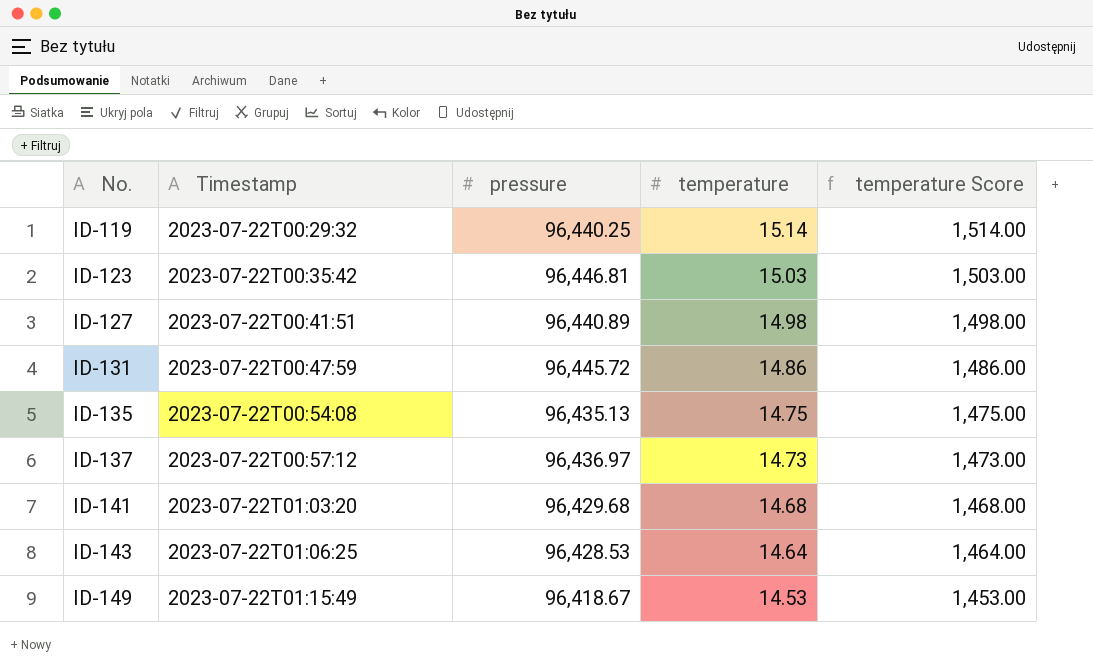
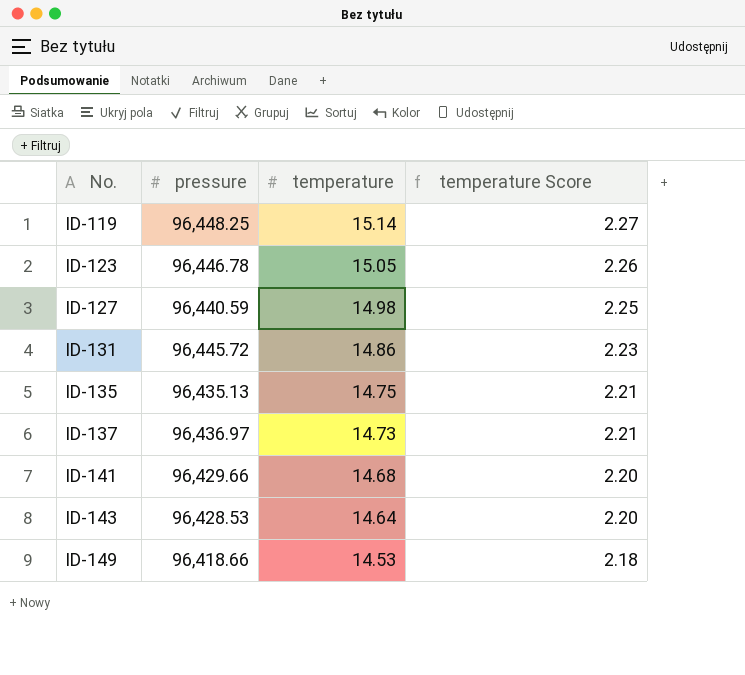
column Timestamp | position: 2 -> none
column temperature Score | formula: [temperature] * 100 -> [temperature] * 0.15
ID-119 | pressure: 96,440.25 -> 96,448.25
ID-123 | pressure: 96,446.81 -> 96,446.78
ID-123 | temperature: 15.03 -> 15.05
ID-127 | pressure: 96,440.89 -> 96,440.59
ID-141 | pressure: 96,429.68 -> 96,429.66
ID-149 | pressure: 96,418.67 -> 96,418.66

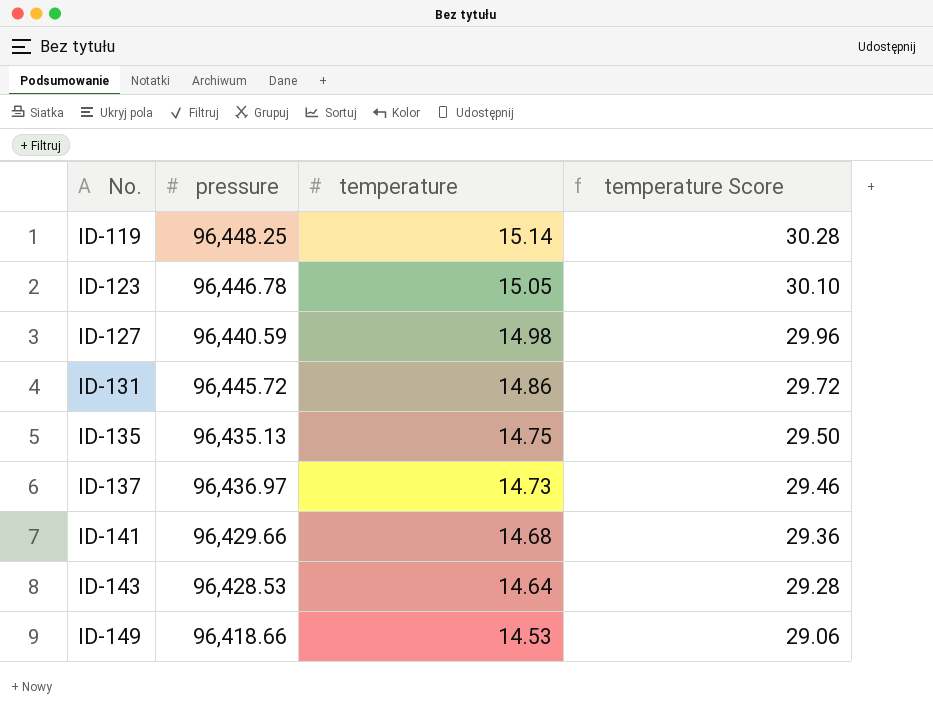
column temperature Score | formula: [temperature] * 0.15 -> [temperature] * 2

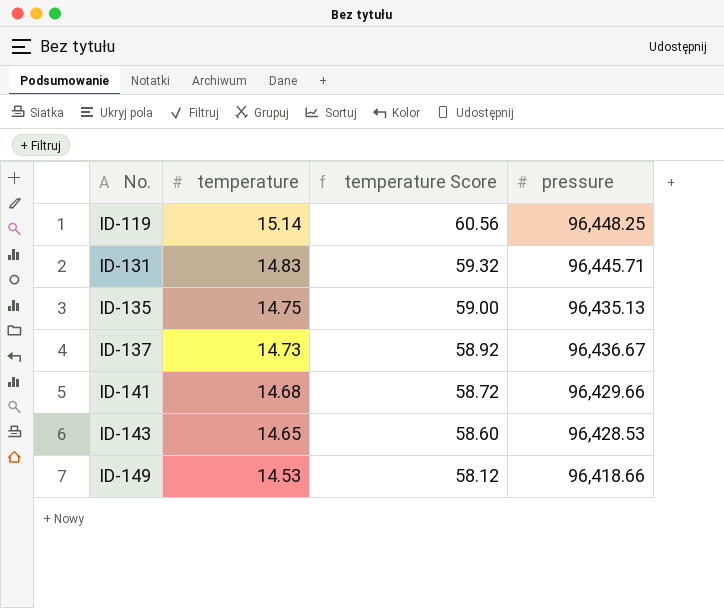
column temperature Score | formula: [temperature] * 2 -> [temperature] * 4
column pressure | position: 2 -> 4
row ID-123: 96,446.78 | 15.05 | 30.10 -> none
row ID-127: 96,440.59 | 14.98 | 29.96 -> none
ID-131 | temperature: 14.86 -> 14.83
ID-131 | pressure: 96,445.72 -> 96,445.71
ID-137 | pressure: 96,436.97 -> 96,436.67
ID-143 | temperature: 14.64 -> 14.65

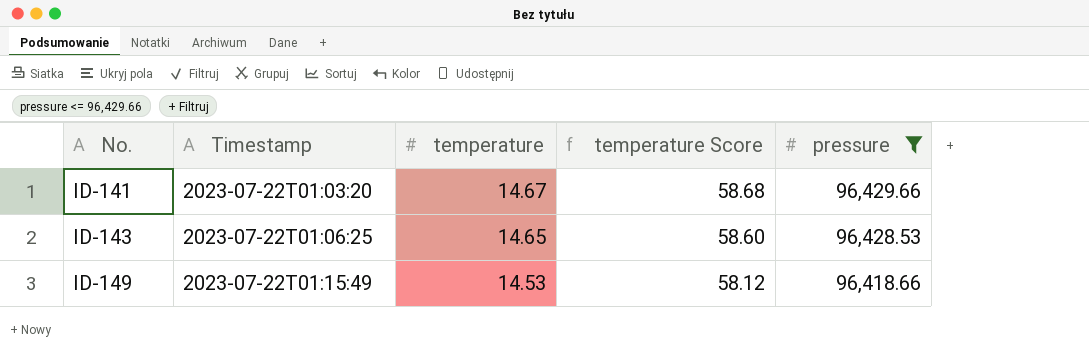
filter: none -> pressure <= 96,429.66
column Timestamp | position: none -> 2
ID-141 | temperature: 14.68 -> 14.67
ID-141 | temperature Score: 58.72 -> 58.68

